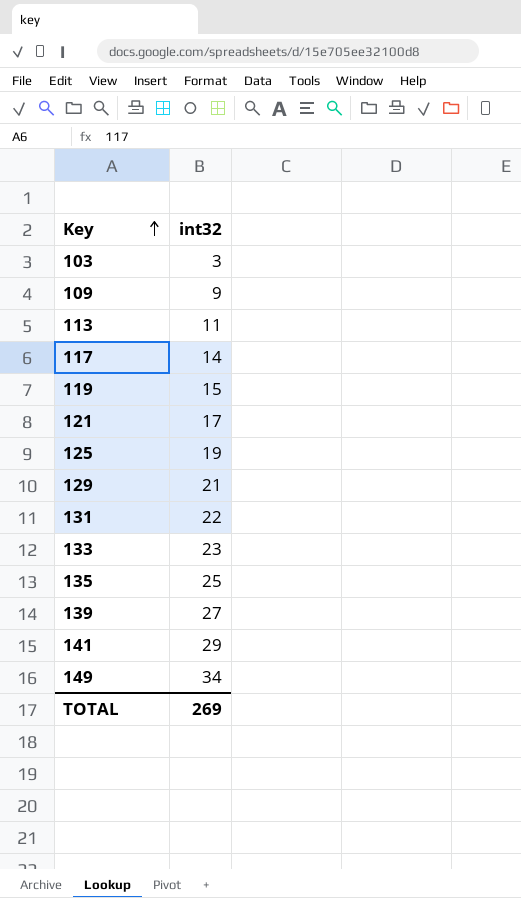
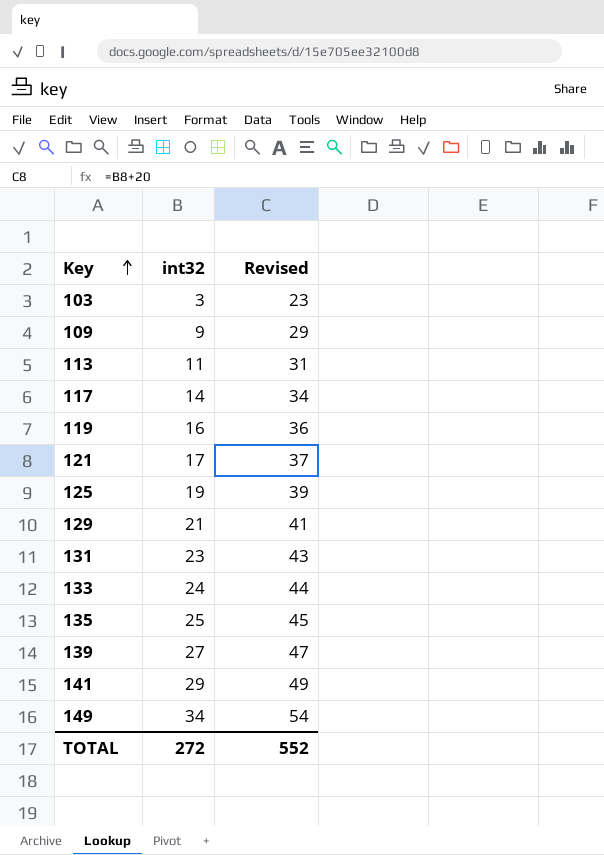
column Revised | formula: none -> [int32] + 20
119 | int32: 15 -> 16
131 | int32: 22 -> 23
133 | int32: 23 -> 24
TOTAL | int32: 269 -> 272

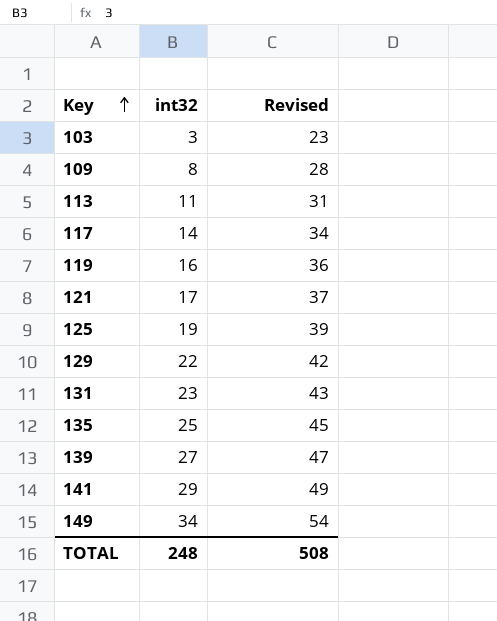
row 133: 24 | 44 -> none
109 | int32: 9 -> 8
109 | Revised: 29 -> 28
129 | int32: 21 -> 22
129 | Revised: 41 -> 42
TOTAL | int32: 272 -> 248
TOTAL | Revised: 552 -> 508

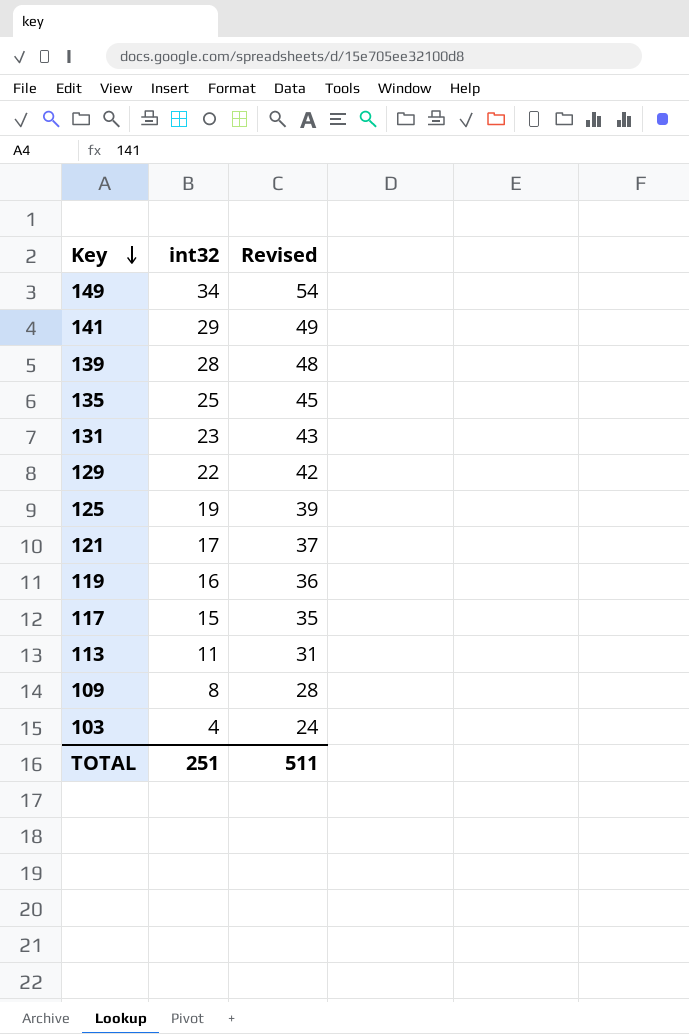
row order: Key ascending -> Key descending
139 | int32: 27 -> 28
139 | Revised: 47 -> 48
117 | int32: 14 -> 15
117 | Revised: 34 -> 35
103 | int32: 3 -> 4
103 | Revised: 23 -> 24
TOTAL | int32: 248 -> 251
TOTAL | Revised: 508 -> 511

